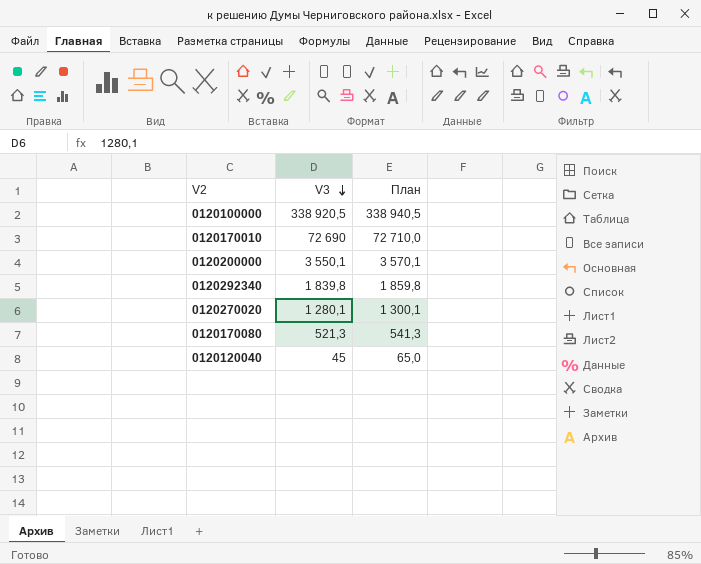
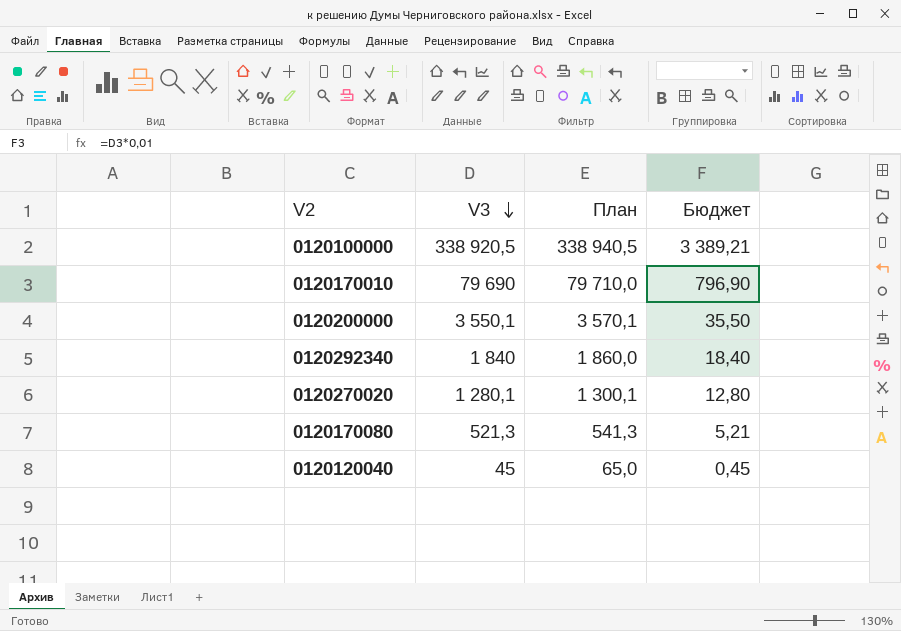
column Бюджет | formula: none -> [V3] * 0,01
0120170010 | V3: 72 690 -> 79 690
0120170010 | План: 72 710,0 -> 79 710,0
0120292340 | V3: 1 839,8 -> 1 840
0120292340 | План: 1 859,8 -> 1 860,0

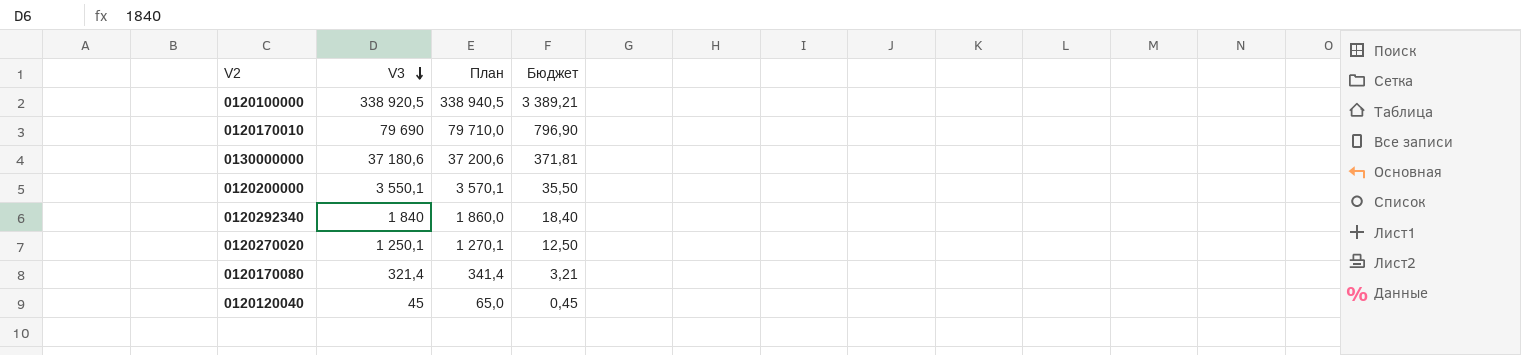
row 0130000000: none -> 37 180,6 | 37 200,6 | 371,81
0120270020 | V3: 1 280,1 -> 1 250,1
0120270020 | План: 1 300,1 -> 1 270,1
0120270020 | Бюджет: 12,80 -> 12,50
0120170080 | V3: 521,3 -> 321,4
0120170080 | План: 541,3 -> 341,4
0120170080 | Бюджет: 5,21 -> 3,21

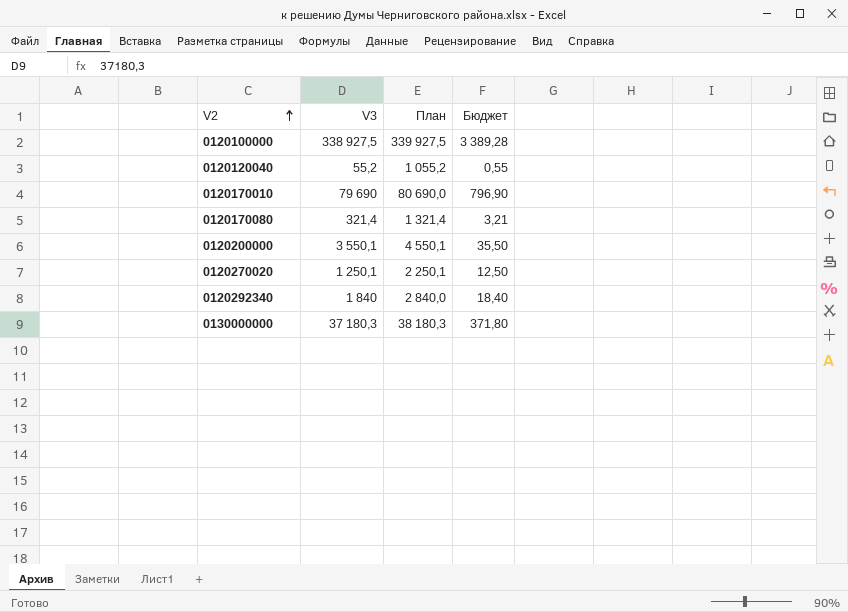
row order: V3 descending -> V2 ascending
column План | formula: [V3] + 20 -> [V3] + 1000
0120100000 | V3: 338 920,5 -> 338 927,5
0120100000 | Бюджет: 3 389,21 -> 3 389,28
0120120040 | V3: 45 -> 55,2
0120120040 | Бюджет: 0,45 -> 0,55
0130000000 | V3: 37 180,6 -> 37 180,3
0130000000 | Бюджет: 371,81 -> 371,80

